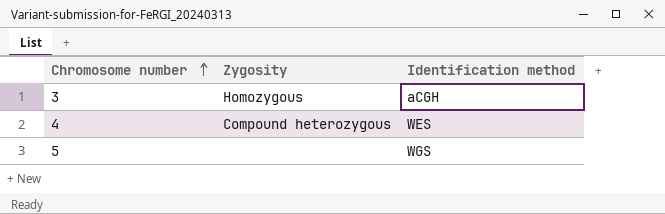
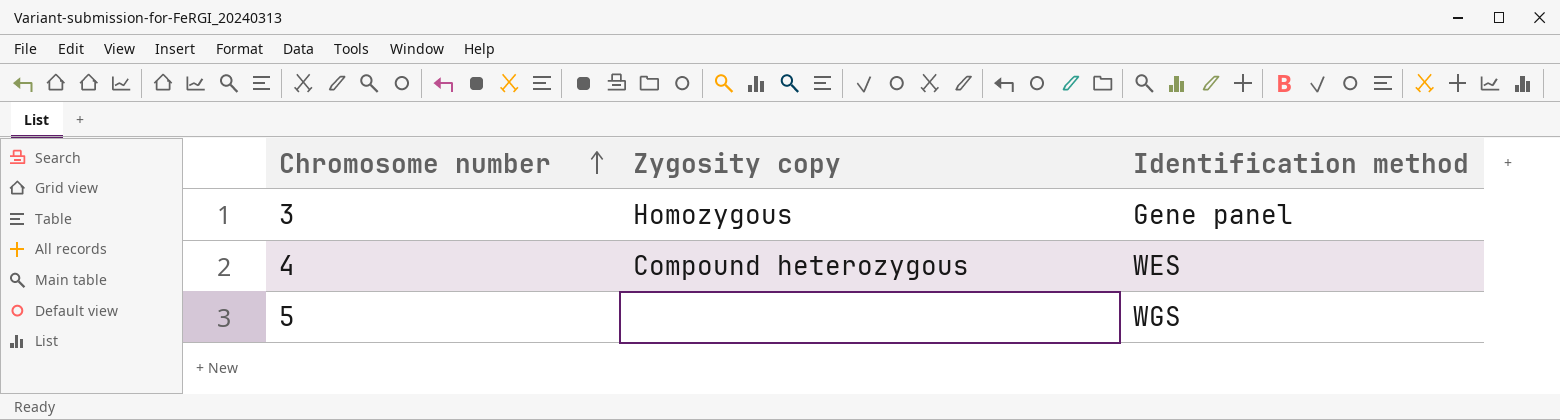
column name: Zygosity -> Zygosity copy
3 | Identification method: aCGH -> Gene panel

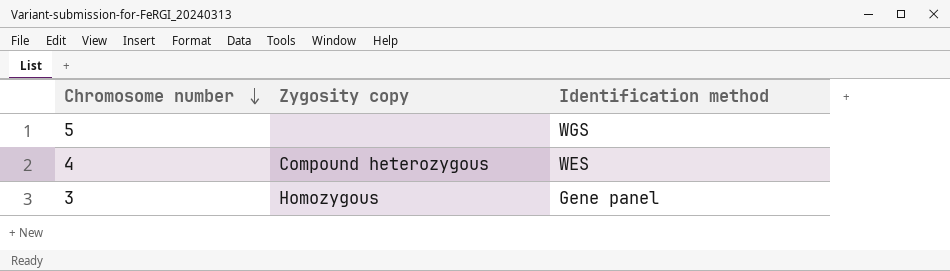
row order: Chromosome number ascending -> Chromosome number descending

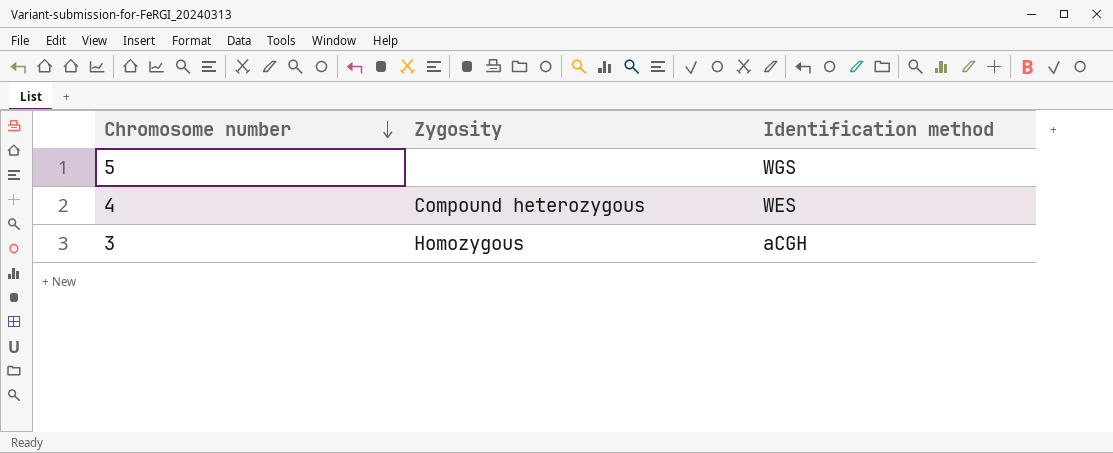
column name: Zygosity copy -> Zygosity
3 | Identification method: Gene panel -> aCGH

